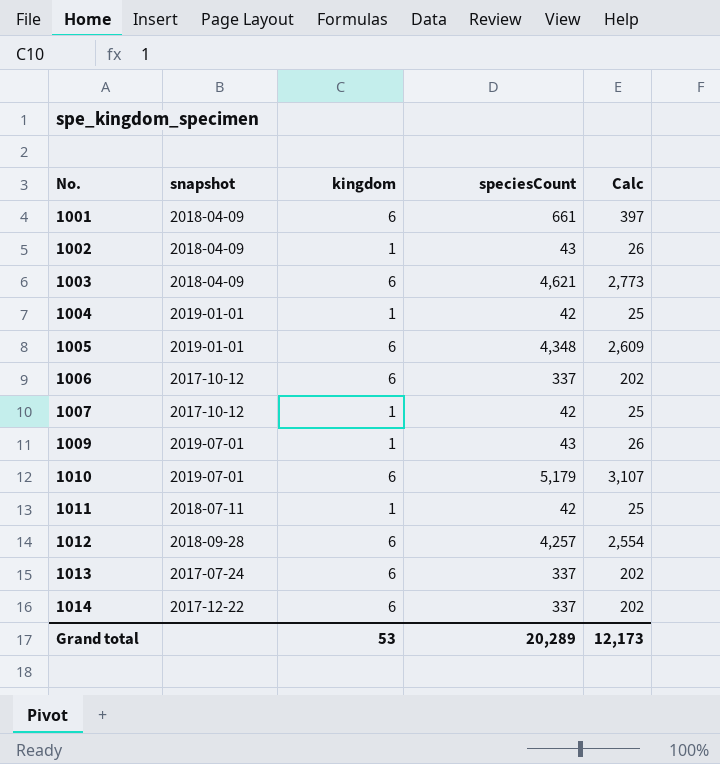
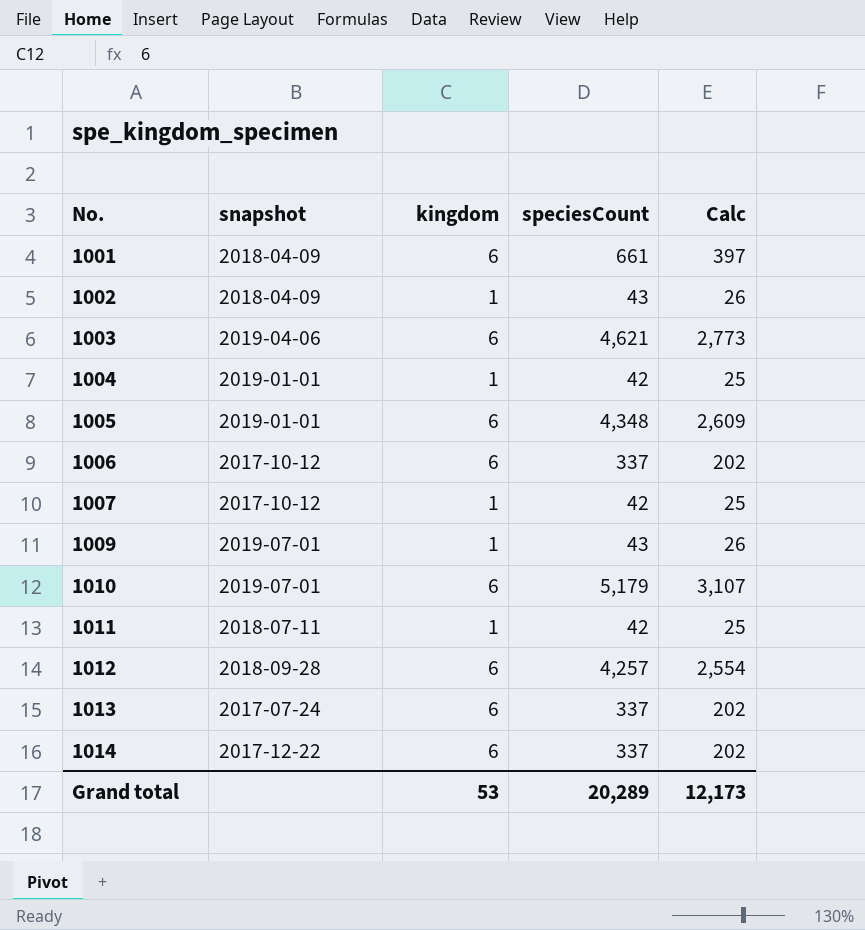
1003 | snapshot: 2018-04-09 -> 2019-04-06

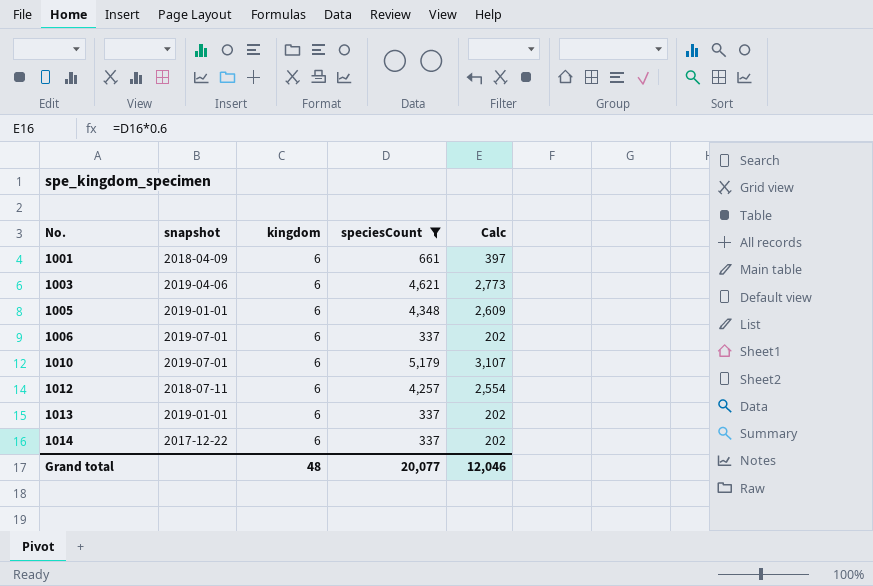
filter: none -> speciesCount >= 337
1006 | snapshot: 2017-10-12 -> 2019-07-01
1012 | snapshot: 2018-09-28 -> 2018-07-11
1013 | snapshot: 2017-07-24 -> 2019-01-01
Grand total | kingdom: 53 -> 48
Grand total | speciesCount: 20,289 -> 20,077
Grand total | Calc: 12,173 -> 12,046

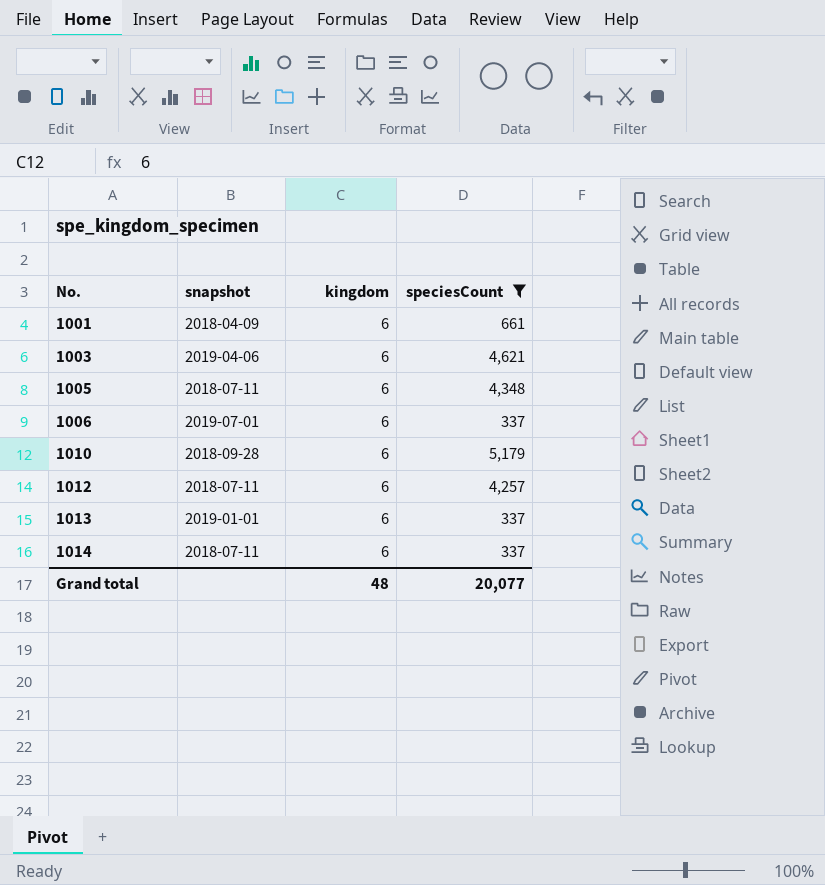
column Calc | formula: [speciesCount] * 0.6 -> none
1005 | snapshot: 2019-01-01 -> 2018-07-11
1010 | snapshot: 2019-07-01 -> 2018-09-28
1014 | snapshot: 2017-12-22 -> 2018-07-11

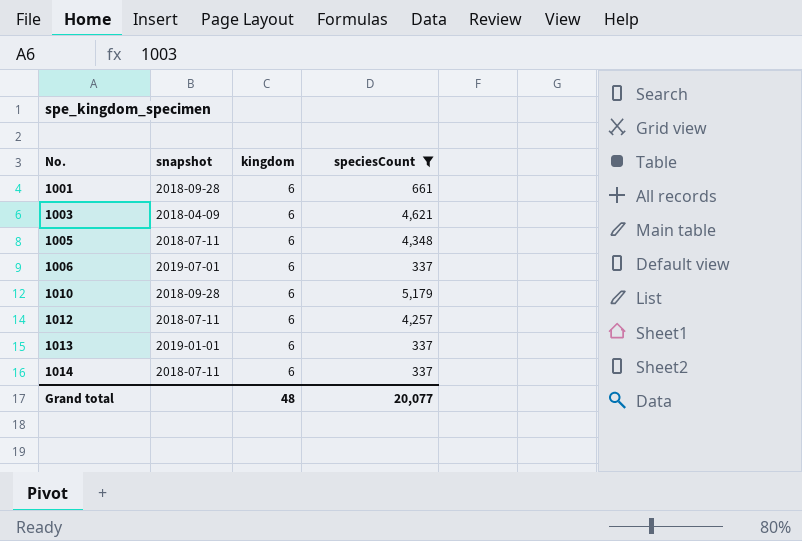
1001 | snapshot: 2018-04-09 -> 2018-09-28
1003 | snapshot: 2019-04-06 -> 2018-04-09

